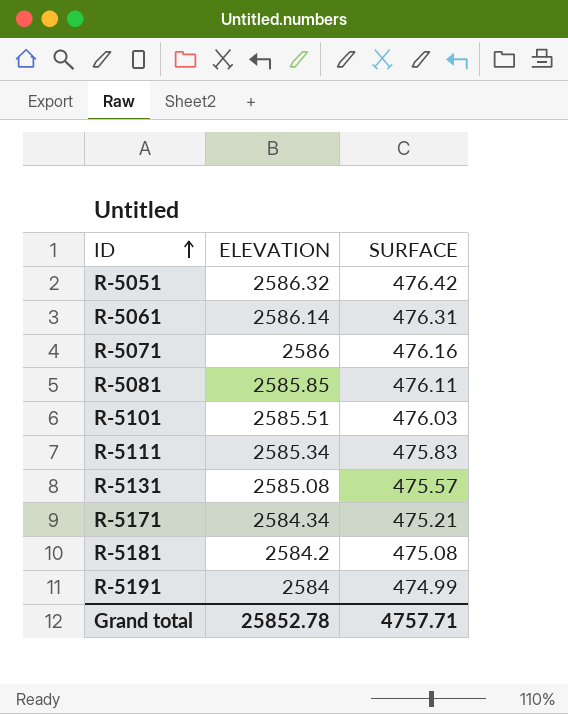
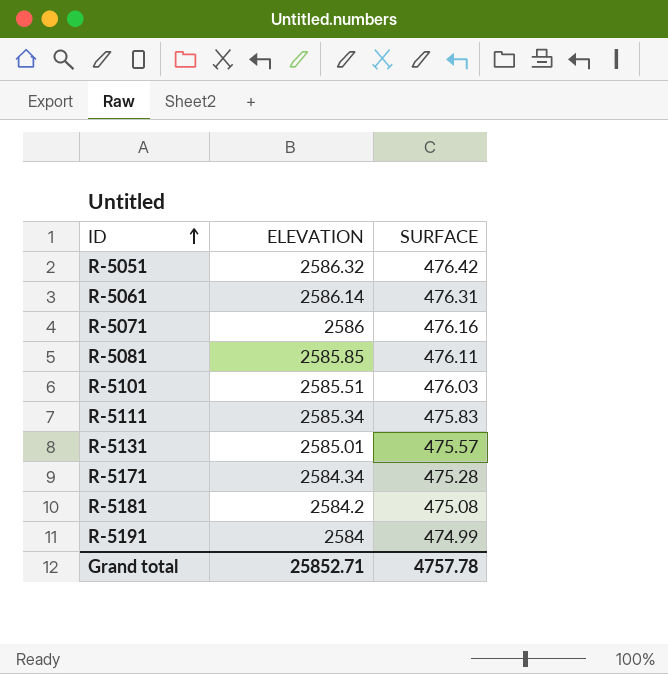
R-5131 | ELEVATION: 2585.08 -> 2585.01
R-5171 | SURFACE: 475.21 -> 475.28
Grand total | ELEVATION: 25852.78 -> 25852.71
Grand total | SURFACE: 4757.71 -> 4757.78

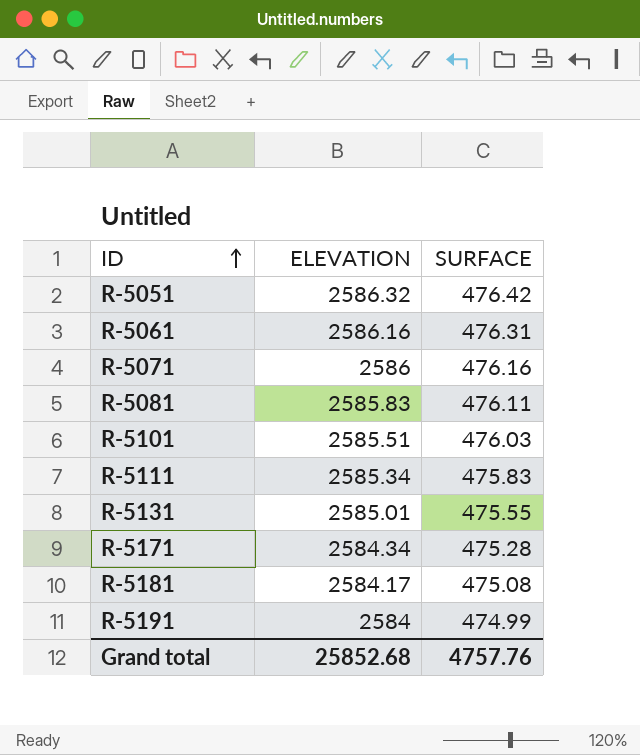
R-5061 | ELEVATION: 2586.14 -> 2586.16
R-5081 | ELEVATION: 2585.85 -> 2585.83
R-5131 | SURFACE: 475.57 -> 475.55
R-5181 | ELEVATION: 2584.2 -> 2584.17
Grand total | ELEVATION: 25852.71 -> 25852.68
Grand total | SURFACE: 4757.78 -> 4757.76

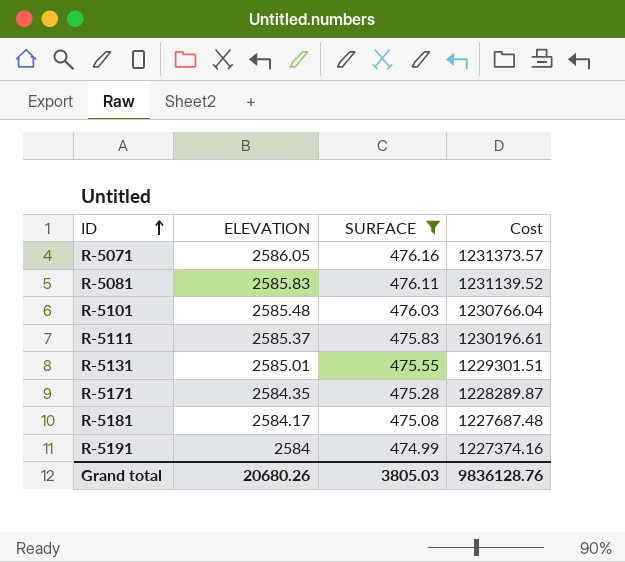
filter: none -> SURFACE <= 476.16
column Cost | formula: none -> [ELEVATION] * [SURFACE]
R-5071 | ELEVATION: 2586 -> 2586.05
R-5101 | ELEVATION: 2585.51 -> 2585.48
R-5111 | ELEVATION: 2585.34 -> 2585.37
R-5171 | ELEVATION: 2584.34 -> 2584.35
Grand total | ELEVATION: 25852.68 -> 20680.26
Grand total | SURFACE: 4757.76 -> 3805.03

